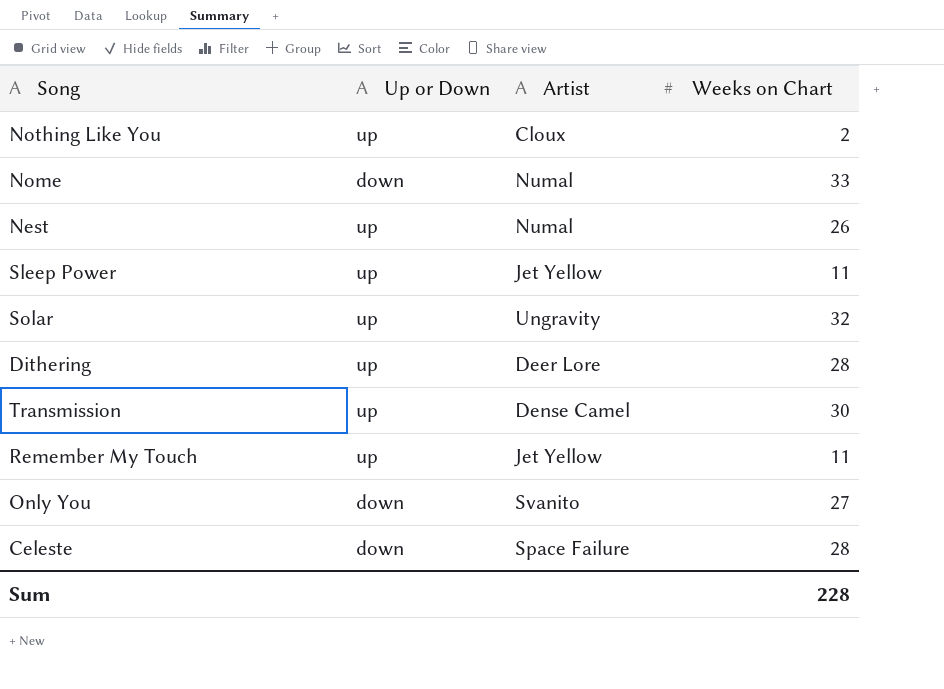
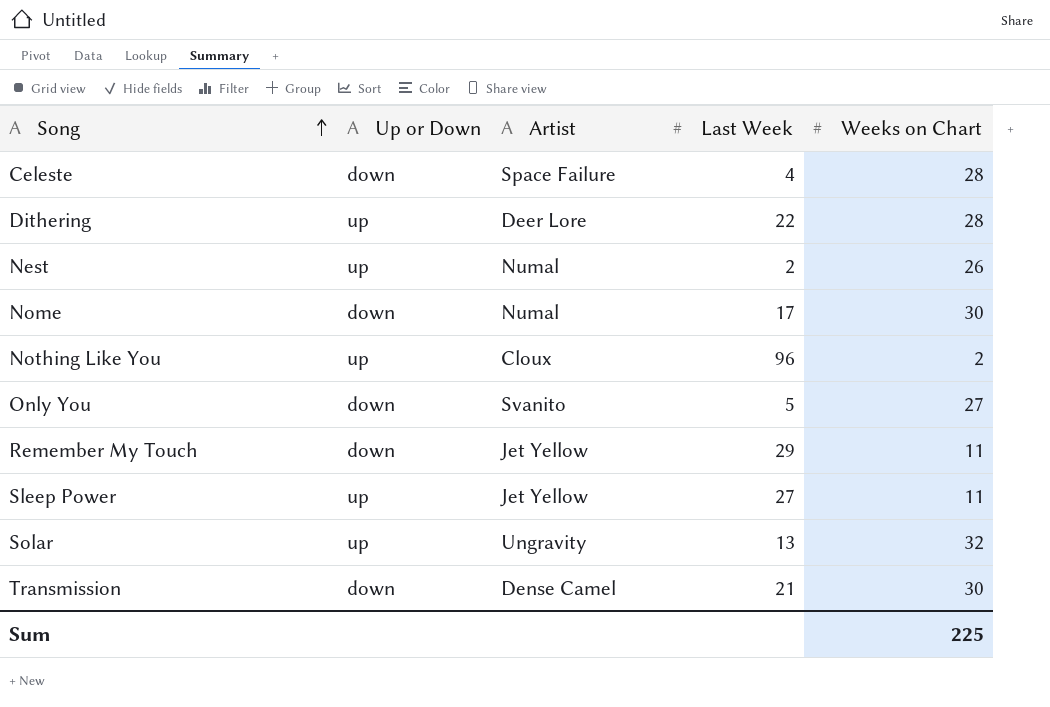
row order: none -> Song ascending
column Last Week | position: none -> 4
Nome | Weeks on Chart: 33 -> 30
Remember My Touch | Up or Down: up -> down
Transmission | Up or Down: up -> down
Sum | Weeks on Chart: 228 -> 225

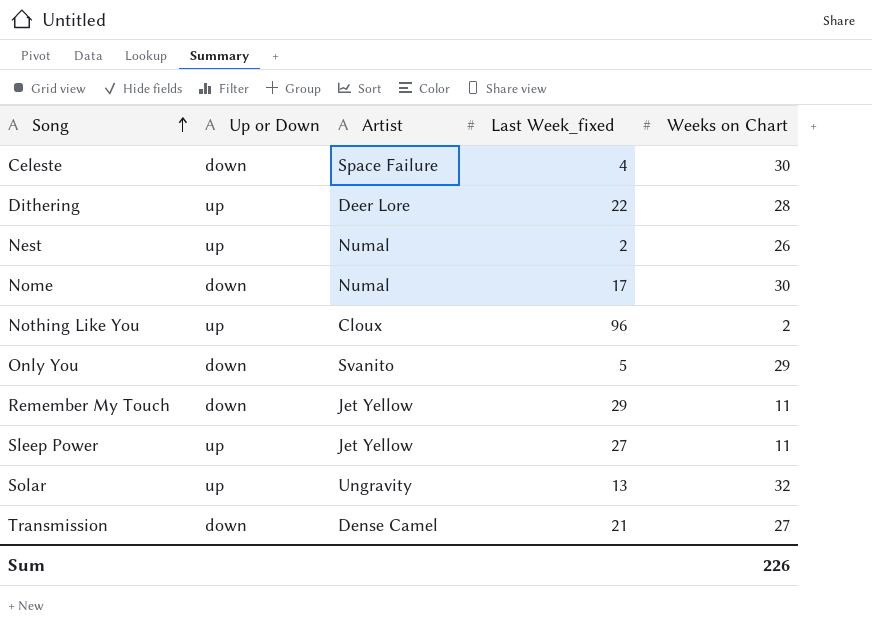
column name: Last Week -> Last Week_fixed
Celeste | Weeks on Chart: 28 -> 30
Only You | Weeks on Chart: 27 -> 29
Transmission | Weeks on Chart: 30 -> 27
Sum | Weeks on Chart: 225 -> 226

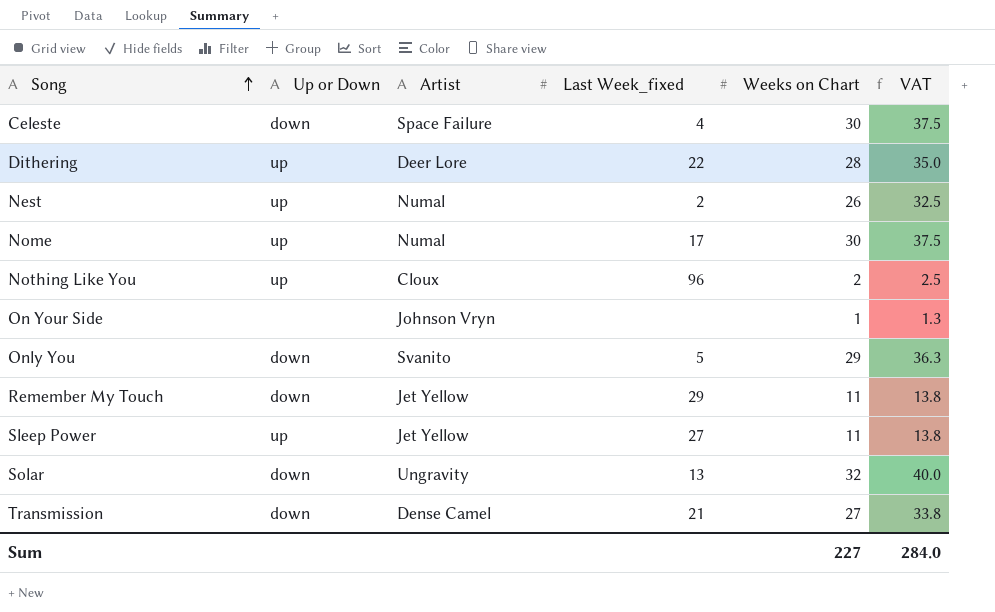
column VAT | formula: none -> [Weeks on Chart] * 1.25
Nome | Up or Down: down -> up
row On Your Side: none -> none | Johnson Vryn | none | 1 | 1.3
Solar | Up or Down: up -> down
Sum | Weeks on Chart: 226 -> 227

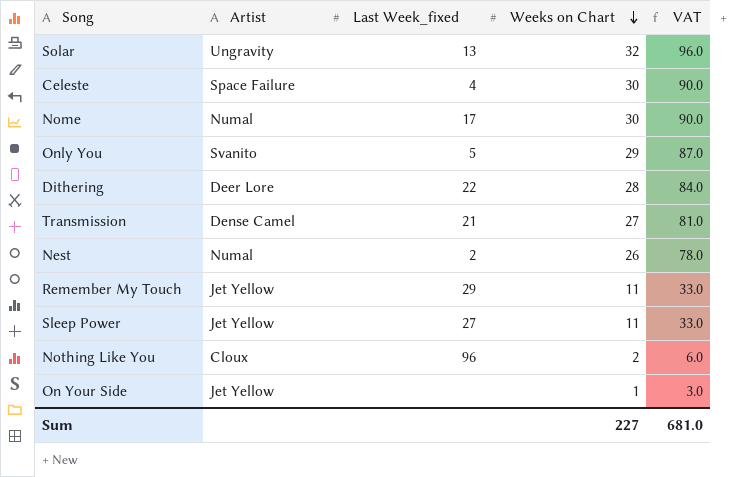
row order: Song ascending -> Weeks on Chart descending
column Up or Down | position: 2 -> none
column VAT | formula: [Weeks on Chart] * 1.25 -> [Weeks on Chart] * 3
On Your Side | Artist: Johnson Vryn -> Jet Yellow
Sum | VAT: 284.0 -> 681.0

